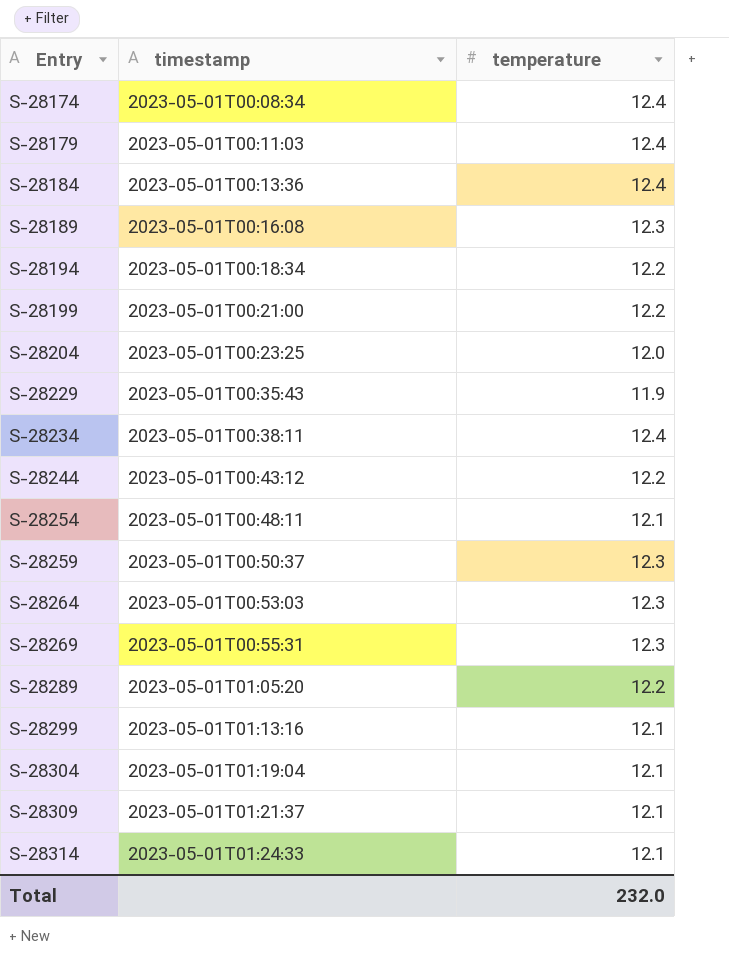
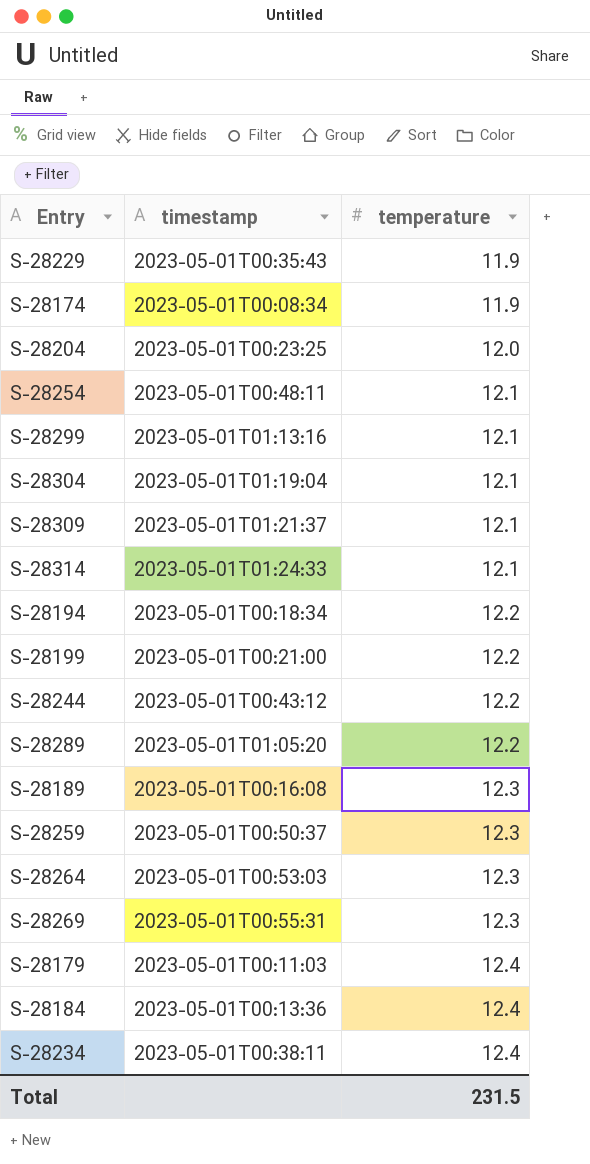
row order: Entry ascending -> temperature ascending
S-28174 | temperature: 12.4 -> 11.9
Total | temperature: 232.0 -> 231.5

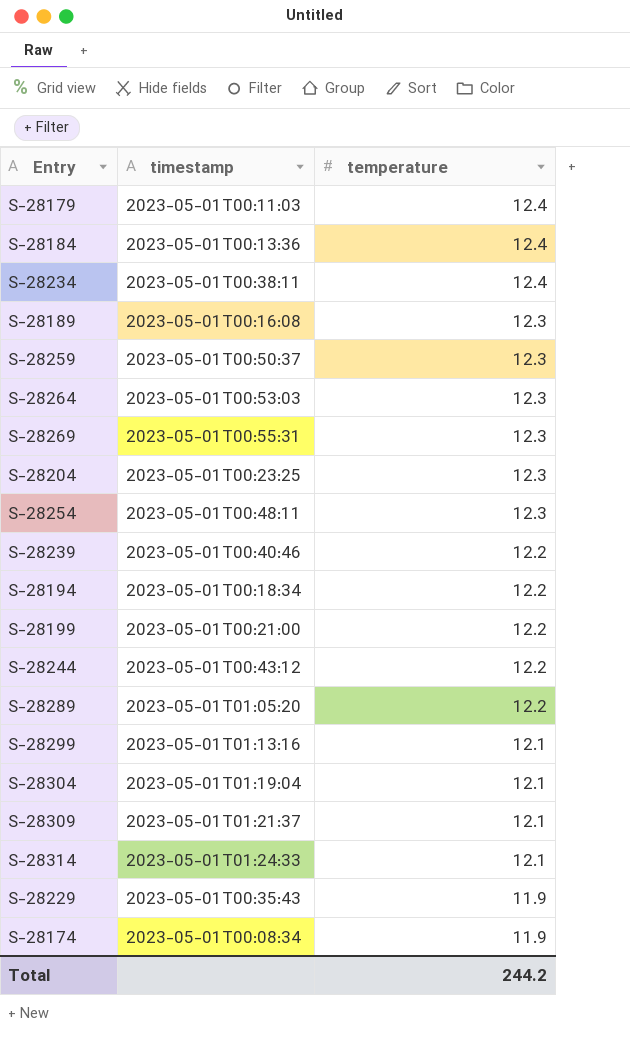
row order: temperature ascending -> temperature descending
S-28204 | temperature: 12.0 -> 12.3
S-28254 | temperature: 12.1 -> 12.3
row S-28239: none -> 2023-05-01T00:40:46 | 12.2
Total | temperature: 231.5 -> 244.2

